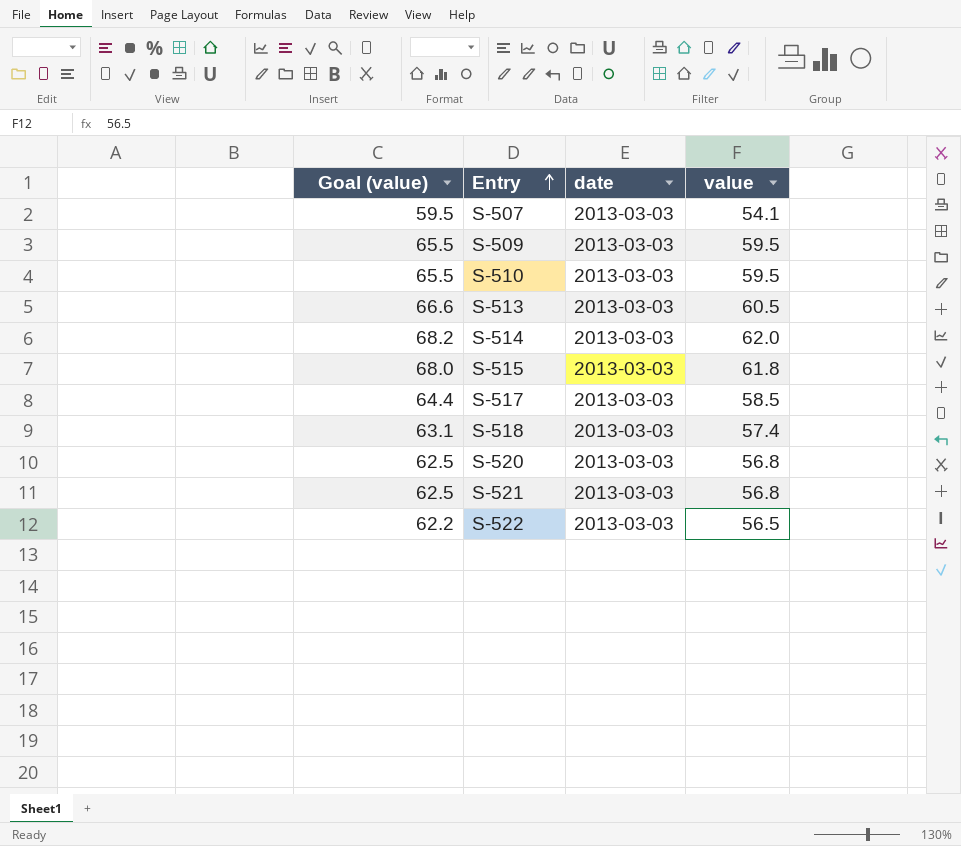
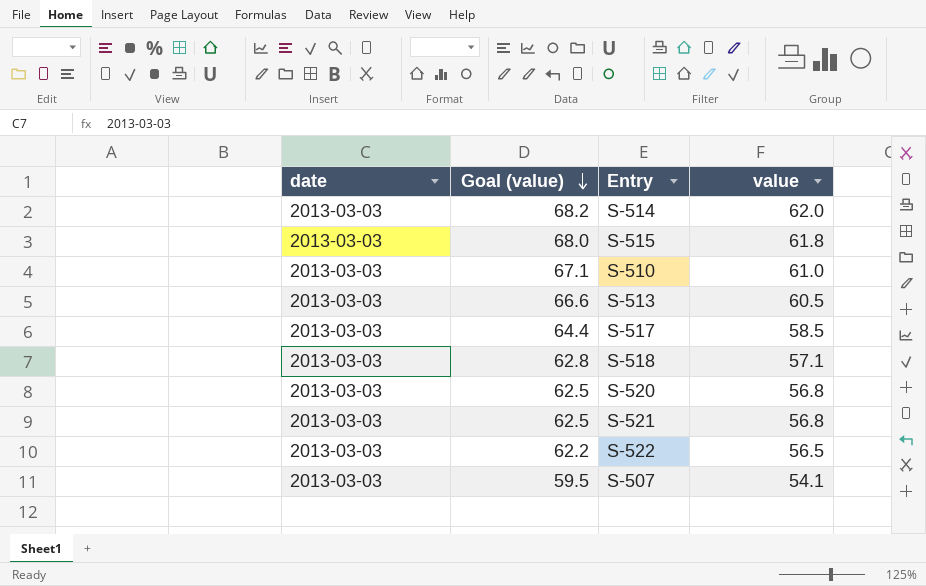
row order: Entry ascending -> Goal (value) descending
column date | position: 3 -> 1
row S-509: 65.5 | 2013-03-03 | 59.5 -> none
S-510 | Goal (value): 65.5 -> 67.1
S-510 | value: 59.5 -> 61.0
S-518 | Goal (value): 63.1 -> 62.8
S-518 | value: 57.4 -> 57.1

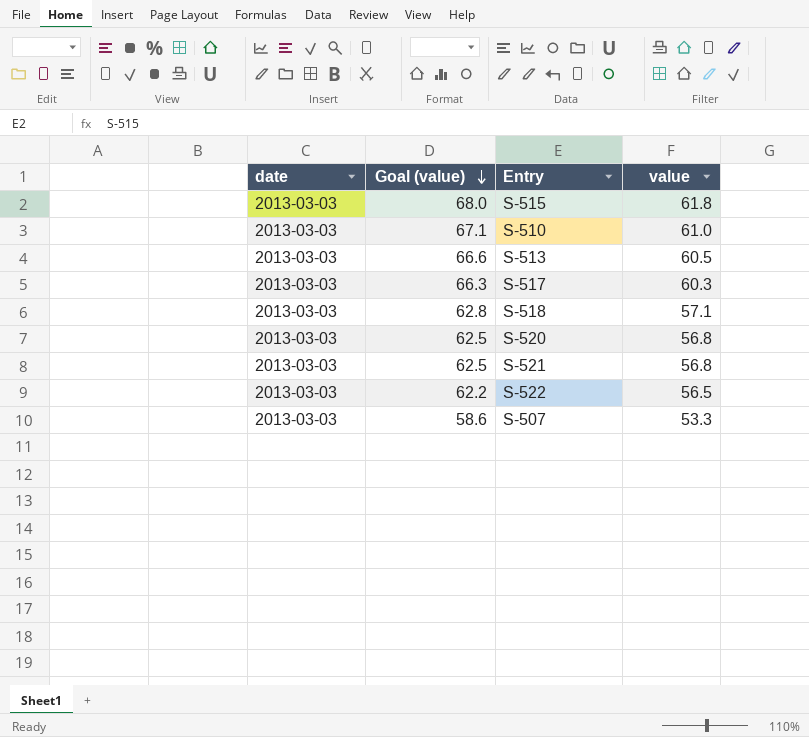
row S-514: 2013-03-03 | 68.2 | 62.0 -> none
S-517 | Goal (value): 64.4 -> 66.3
S-517 | value: 58.5 -> 60.3
S-507 | Goal (value): 59.5 -> 58.6
S-507 | value: 54.1 -> 53.3

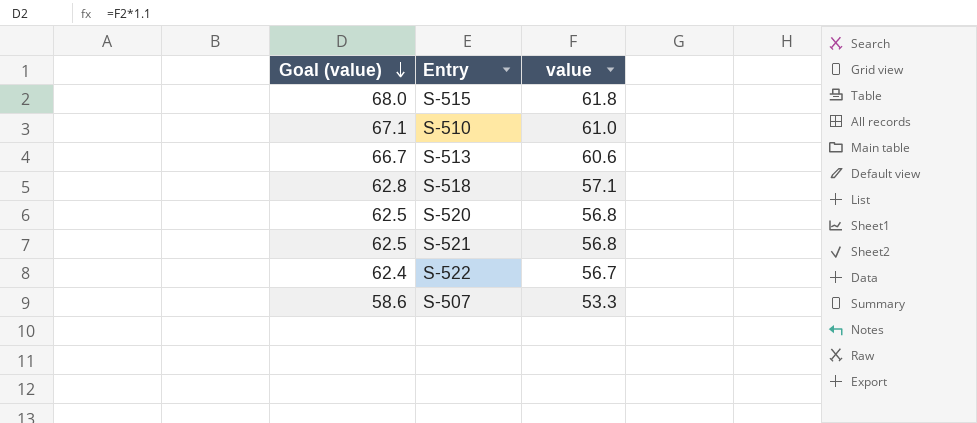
column date | position: 1 -> none
row S-517: 2013-03-03 | 66.3 | 60.3 -> none
S-513 | Goal (value): 66.6 -> 66.7
S-513 | value: 60.5 -> 60.6
S-522 | Goal (value): 62.2 -> 62.4
S-522 | value: 56.5 -> 56.7

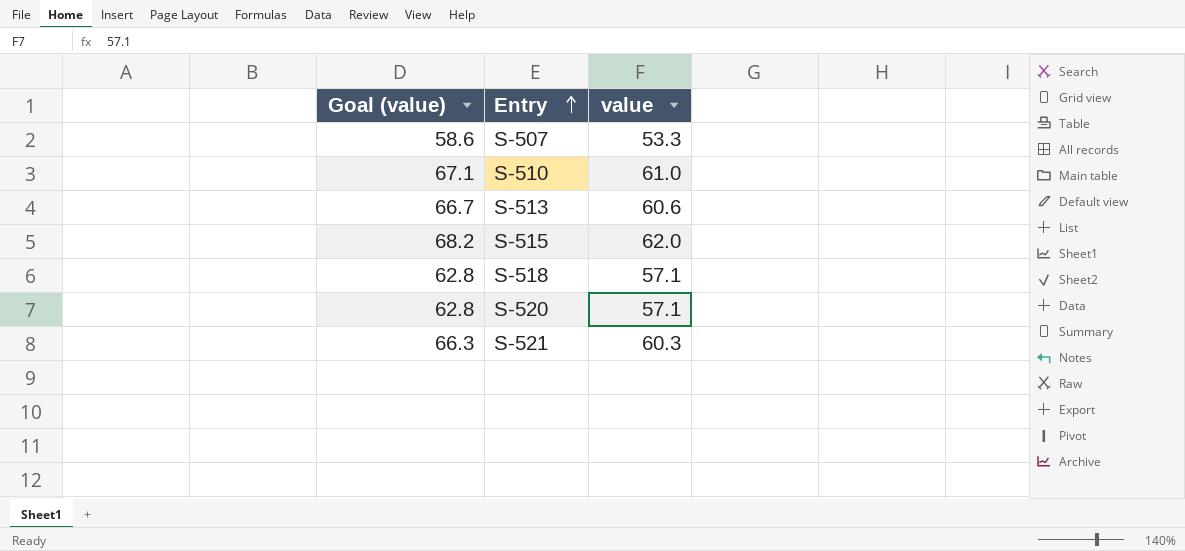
row order: Goal (value) descending -> Entry ascending
row S-522: 62.4 | 56.7 -> none
S-515 | Goal (value): 68.0 -> 68.2
S-515 | value: 61.8 -> 62.0
S-520 | Goal (value): 62.5 -> 62.8
S-520 | value: 56.8 -> 57.1
S-521 | Goal (value): 62.5 -> 66.3
S-521 | value: 56.8 -> 60.3

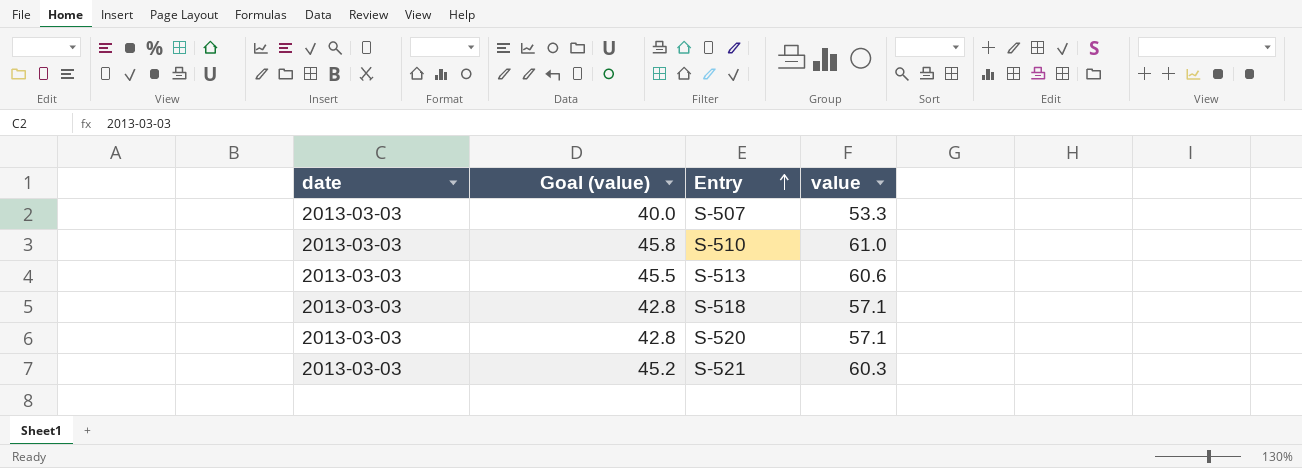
column date | position: none -> 1
column Goal (value) | formula: [value] * 1.1 -> [value] * 0.75
row S-515: 68.2 | 62.0 -> none

